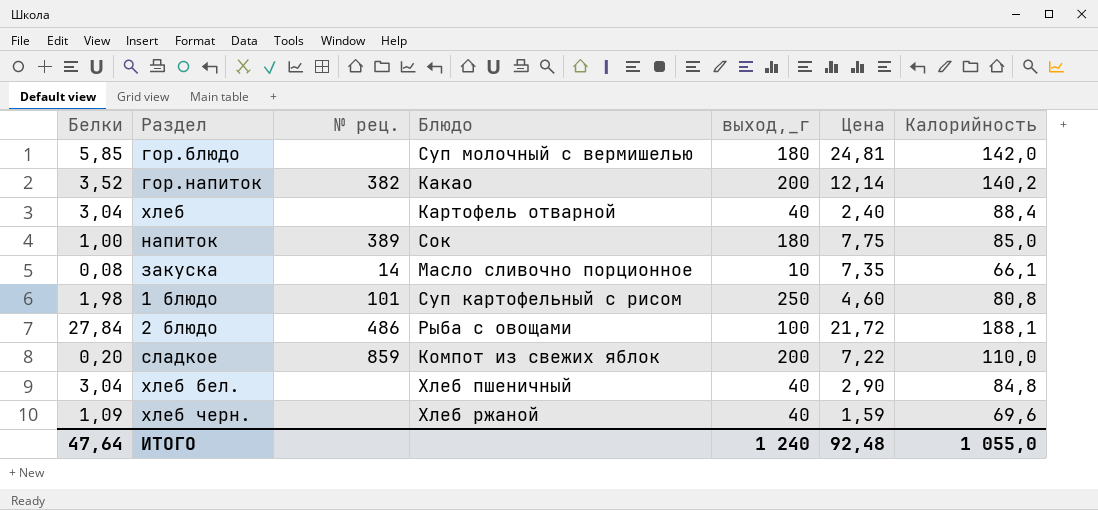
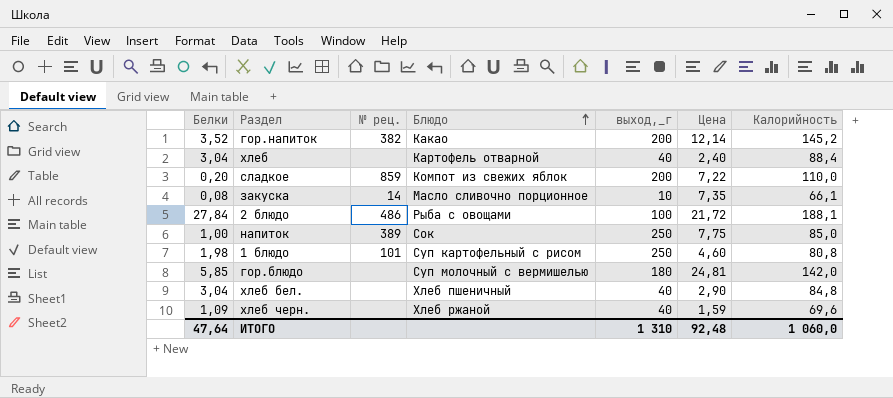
row order: none -> Блюдо ascending
гор.напиток | Калорийность: 140,2 -> 145,2
напиток | выход,_г: 180 -> 250
ИТОГО | выход,_г: 1 240 -> 1 310
ИТОГО | Калорийность: 1 055,0 -> 1 060,0

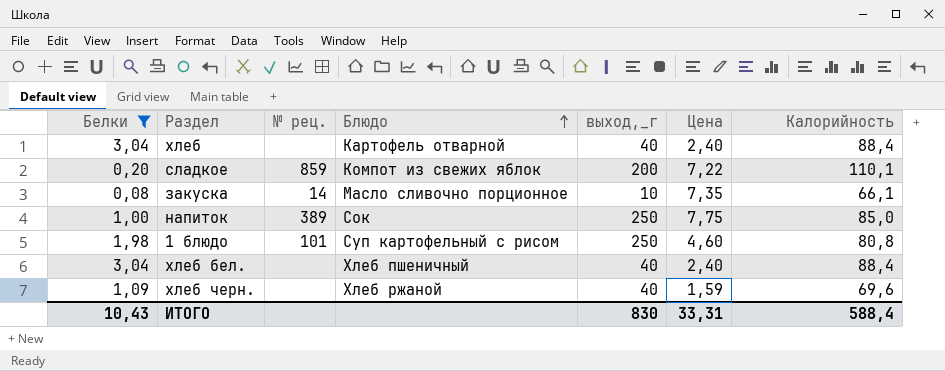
filter: none -> Белки <= 3,04
сладкое | Калорийность: 110,0 -> 110,1
хлеб бел. | Цена: 2,90 -> 2,40
хлеб бел. | Калорийность: 84,8 -> 88,4
ИТОГО | Белки: 47,64 -> 10,43
ИТОГО | выход,_г: 1 310 -> 830
ИТОГО | Цена: 92,48 -> 33,31
ИТОГО | Калорийность: 1 060,0 -> 588,4

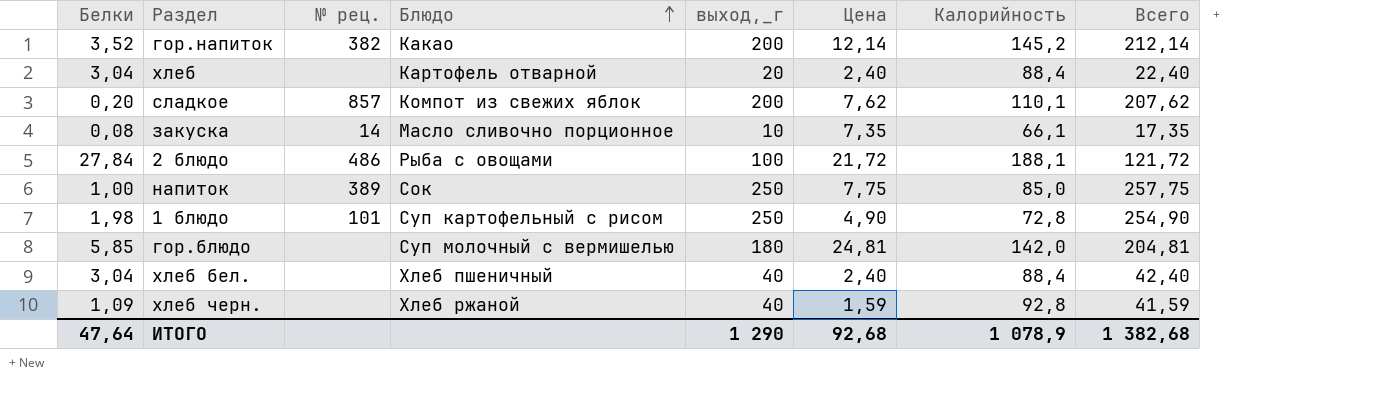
filter: Белки <= 3,04 -> none
column Всего | formula: none -> [выход,_г] + [Цена]
хлеб | выход,_г: 40 -> 20
сладкое | № рец.: 859 -> 857
сладкое | Цена: 7,22 -> 7,62
1 блюдо | Цена: 4,60 -> 4,90
1 блюдо | Калорийность: 80,8 -> 72,8
хлеб черн. | Калорийность: 69,6 -> 92,8
ИТОГО | Белки: 10,43 -> 47,64
ИТОГО | выход,_г: 830 -> 1 290
ИТОГО | Цена: 33,31 -> 92,68
ИТОГО | Калорийность: 588,4 -> 1 078,9

